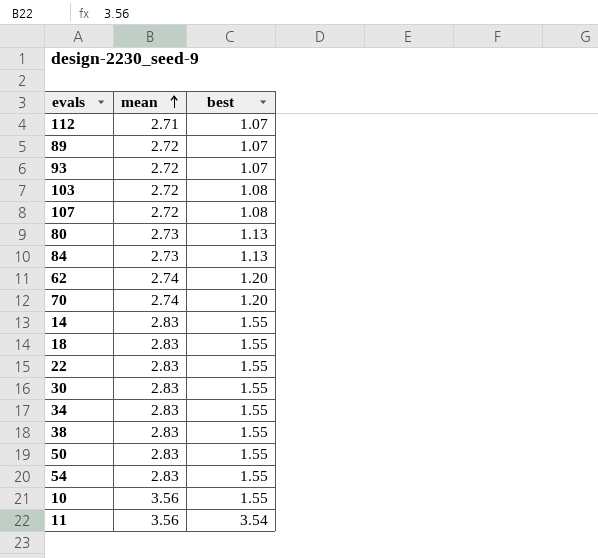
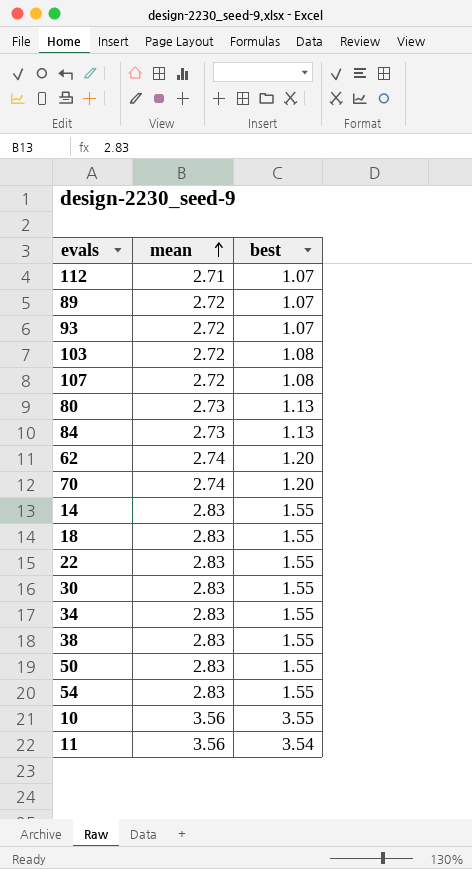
10 | best: 1.55 -> 3.55

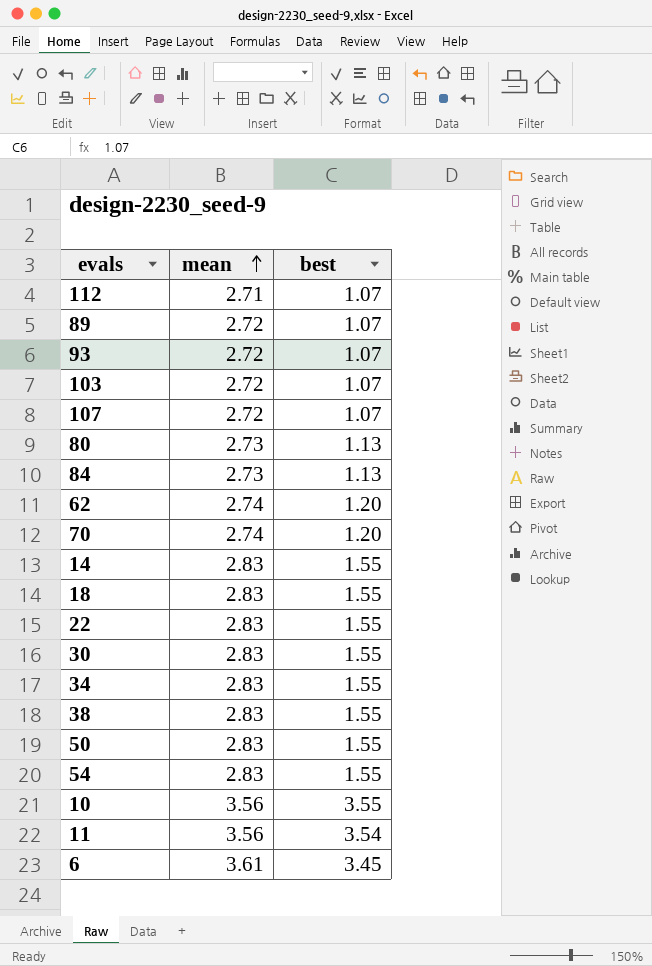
103 | best: 1.08 -> 1.07
107 | best: 1.08 -> 1.07
row 6: none -> 3.61 | 3.45

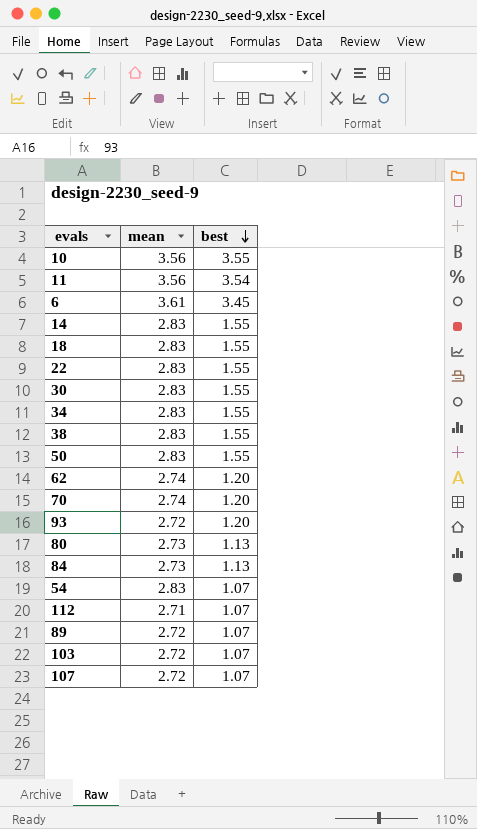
row order: mean ascending -> best descending
93 | best: 1.07 -> 1.20
54 | best: 1.55 -> 1.07

